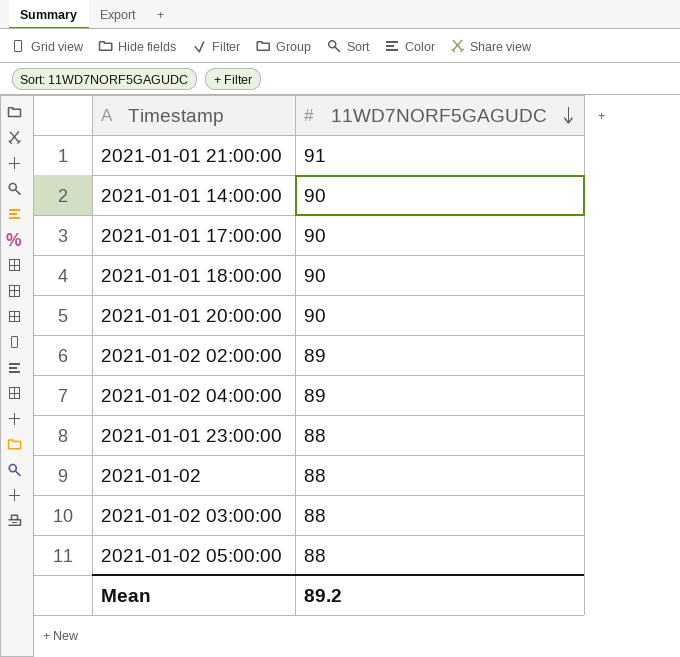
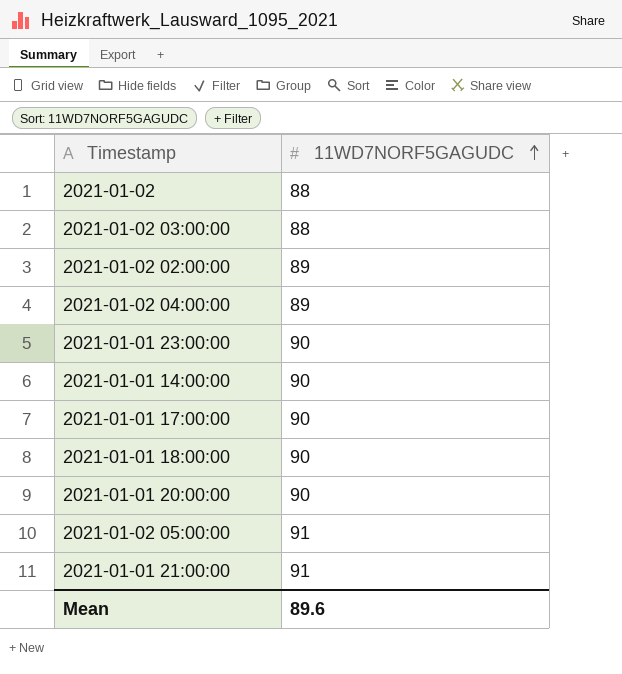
row order: 11WD7NORF5GAGUDC descending -> 11WD7NORF5GAGUDC ascending
2021-01-01 23:00:00 | 11WD7NORF5GAGUDC: 88 -> 90
2021-01-02 05:00:00 | 11WD7NORF5GAGUDC: 88 -> 91
Mean | 11WD7NORF5GAGUDC: 89.2 -> 89.6

